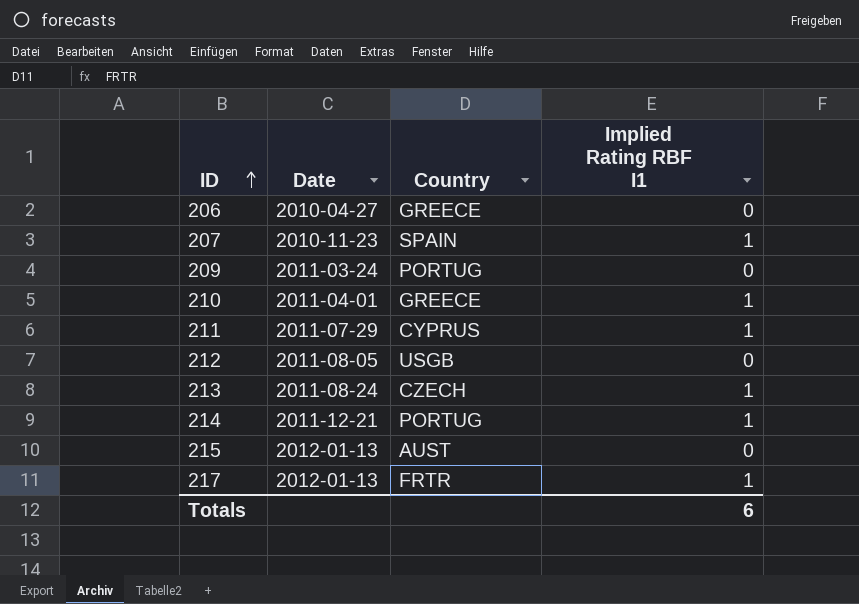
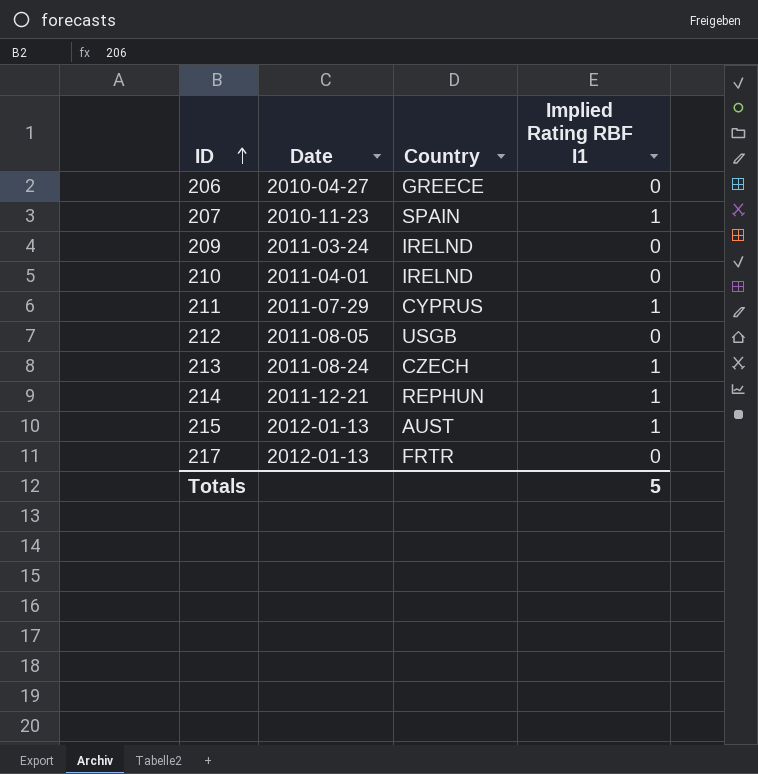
209 | Country: PORTUG -> IRELND
210 | Country: GREECE -> IRELND
210 | Implied Rating RBF I1: 1 -> 0
214 | Country: PORTUG -> REPHUN
215 | Implied Rating RBF I1: 0 -> 1
217 | Implied Rating RBF I1: 1 -> 0
Totals | Implied Rating RBF I1: 6 -> 5

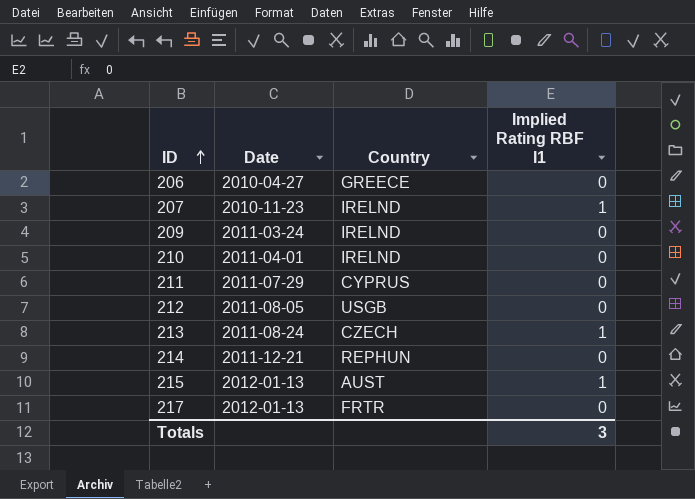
207 | Country: SPAIN -> IRELND
211 | Implied Rating RBF I1: 1 -> 0
214 | Implied Rating RBF I1: 1 -> 0
Totals | Implied Rating RBF I1: 5 -> 3

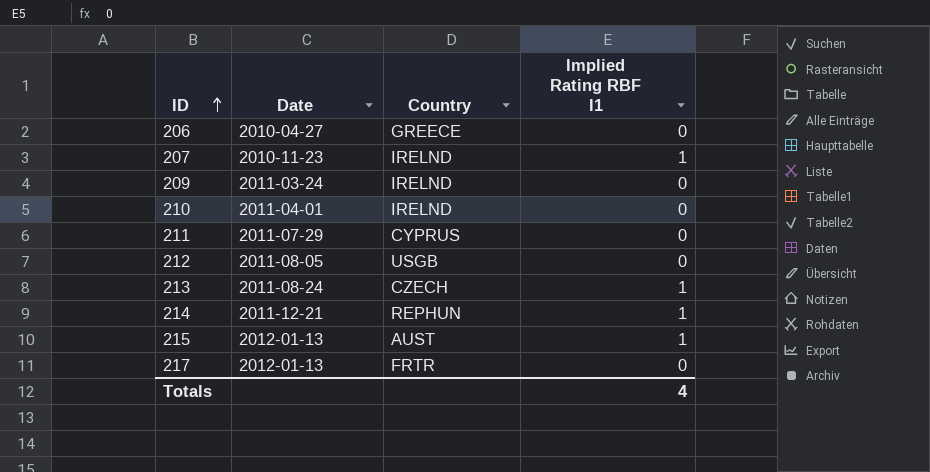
214 | Implied Rating RBF I1: 0 -> 1
Totals | Implied Rating RBF I1: 3 -> 4

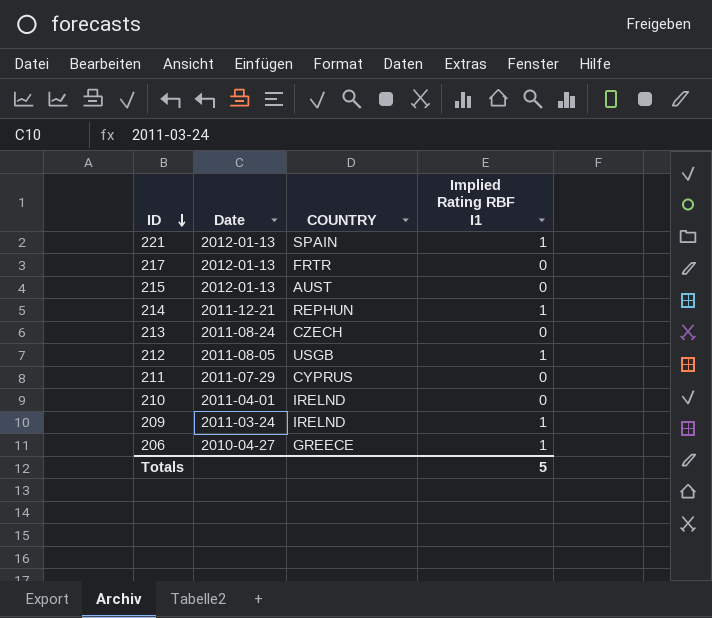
row order: ID ascending -> ID descending
column name: Country -> COUNTRY
row 207: 2010-11-23 | IRELND | 1 -> none
row 221: none -> 2012-01-13 | SPAIN | 1
215 | Implied Rating RBF I1: 1 -> 0
213 | Implied Rating RBF I1: 1 -> 0
212 | Implied Rating RBF I1: 0 -> 1
209 | Implied Rating RBF I1: 0 -> 1
206 | Implied Rating RBF I1: 0 -> 1
Totals | Implied Rating RBF I1: 4 -> 5

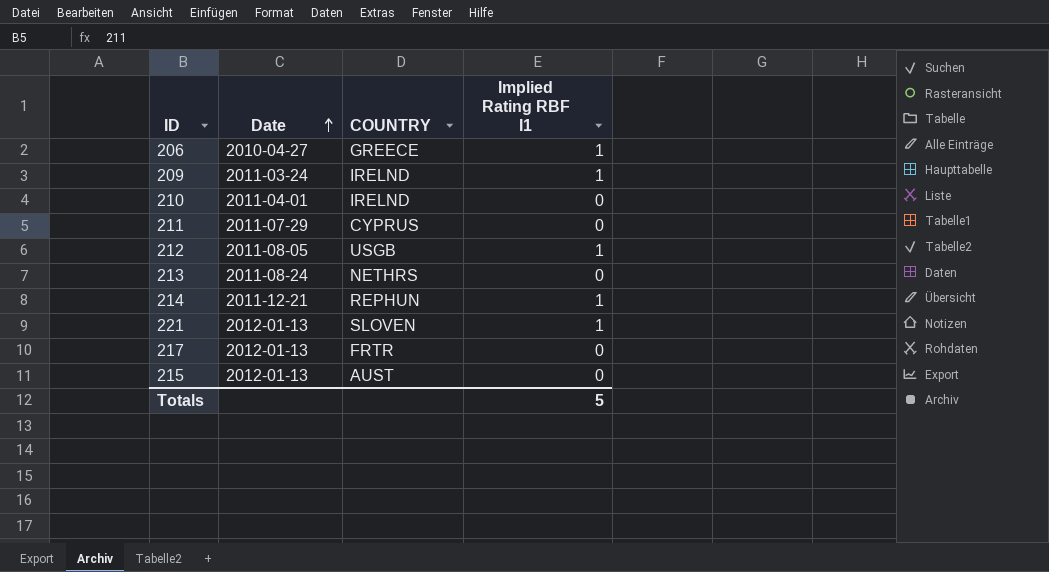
row order: ID descending -> Date ascending
213 | COUNTRY: CZECH -> NETHRS
221 | COUNTRY: SPAIN -> SLOVEN

